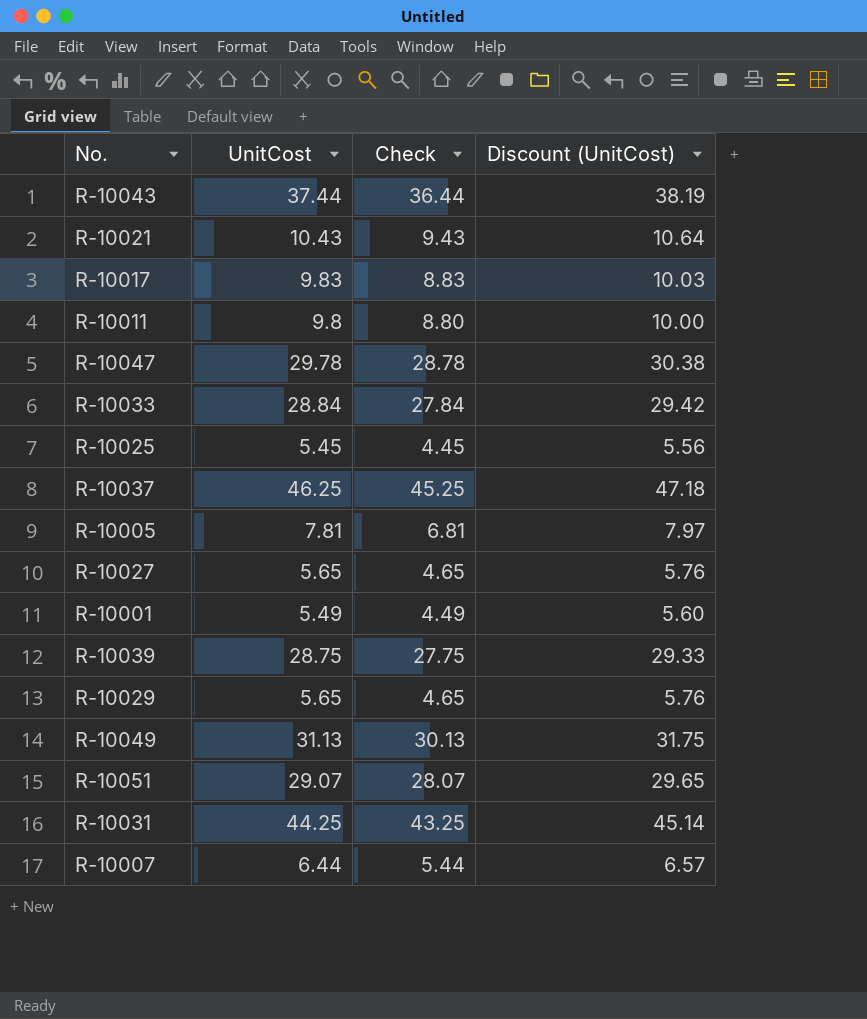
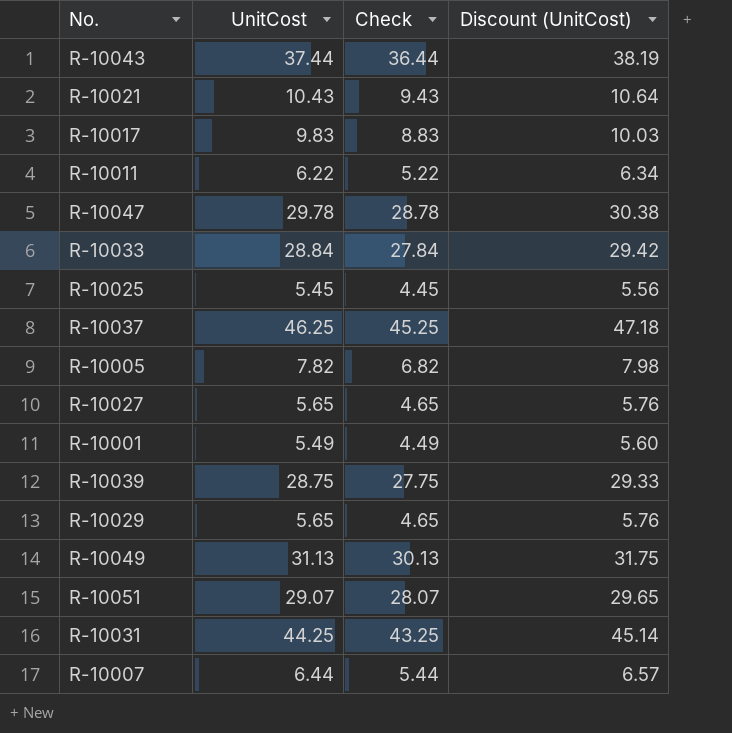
R-10011 | UnitCost: 9.8 -> 6.22
R-10011 | Check: 8.80 -> 5.22
R-10011 | Discount (UnitCost): 10.00 -> 6.34
R-10005 | UnitCost: 7.81 -> 7.82
R-10005 | Check: 6.81 -> 6.82
R-10005 | Discount (UnitCost): 7.97 -> 7.98

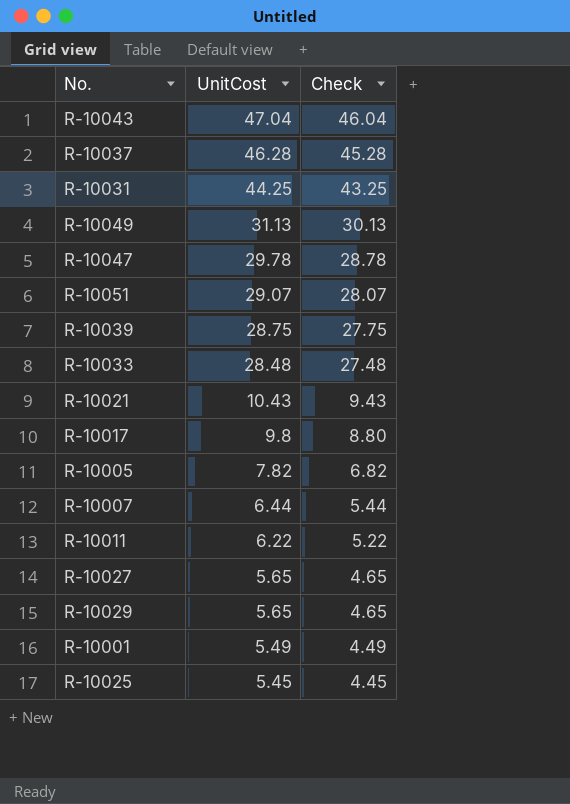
row order: none -> UnitCost descending
column Discount (UnitCost) | formula: [UnitCost] * 1.02 -> none
R-10043 | UnitCost: 37.44 -> 47.04
R-10043 | Check: 36.44 -> 46.04
R-10037 | UnitCost: 46.25 -> 46.28
R-10037 | Check: 45.25 -> 45.28
R-10033 | UnitCost: 28.84 -> 28.48
R-10033 | Check: 27.84 -> 27.48
R-10017 | UnitCost: 9.83 -> 9.8
R-10017 | Check: 8.83 -> 8.80

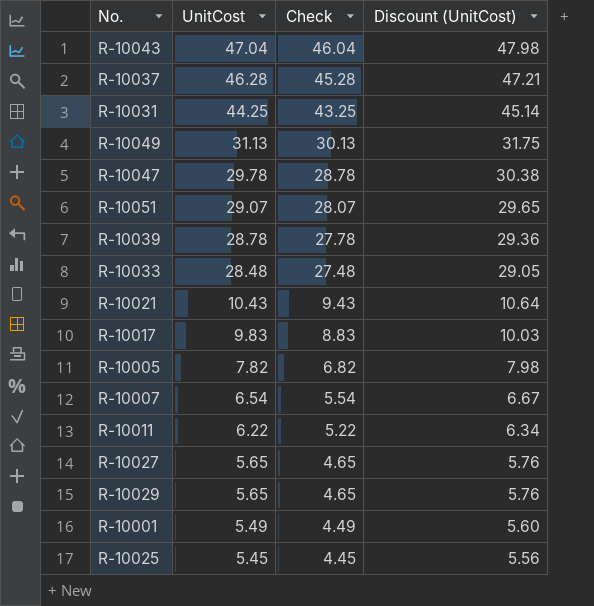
column Discount (UnitCost) | formula: none -> [UnitCost] * 1.02
R-10039 | UnitCost: 28.75 -> 28.78
R-10039 | Check: 27.75 -> 27.78
R-10017 | UnitCost: 9.8 -> 9.83
R-10017 | Check: 8.80 -> 8.83
R-10007 | UnitCost: 6.44 -> 6.54
R-10007 | Check: 5.44 -> 5.54

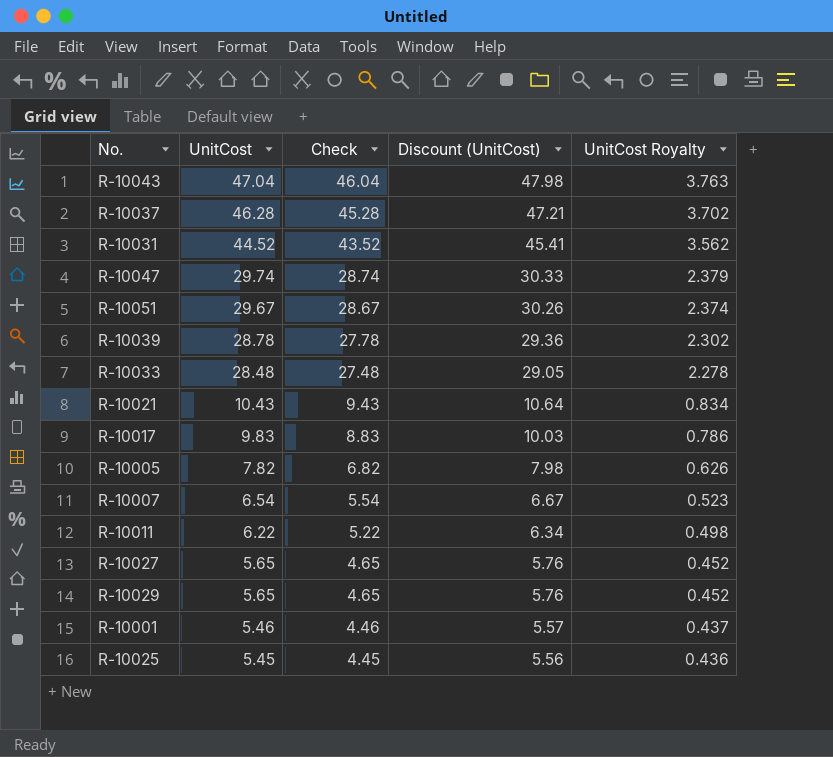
column UnitCost Royalty | formula: none -> [UnitCost] * 0.08
row R-10049: 31.13 | 30.13 | 31.75 -> none
R-10031 | UnitCost: 44.25 -> 44.52
R-10031 | Check: 43.25 -> 43.52
R-10031 | Discount (UnitCost): 45.14 -> 45.41
R-10047 | UnitCost: 29.78 -> 29.74
R-10047 | Check: 28.78 -> 28.74
R-10047 | Discount (UnitCost): 30.38 -> 30.33
R-10051 | UnitCost: 29.07 -> 29.67
R-10051 | Check: 28.07 -> 28.67
R-10051 | Discount (UnitCost): 29.65 -> 30.26
R-10001 | UnitCost: 5.49 -> 5.46
R-10001 | Check: 4.49 -> 4.46
R-10001 | Discount (UnitCost): 5.60 -> 5.57

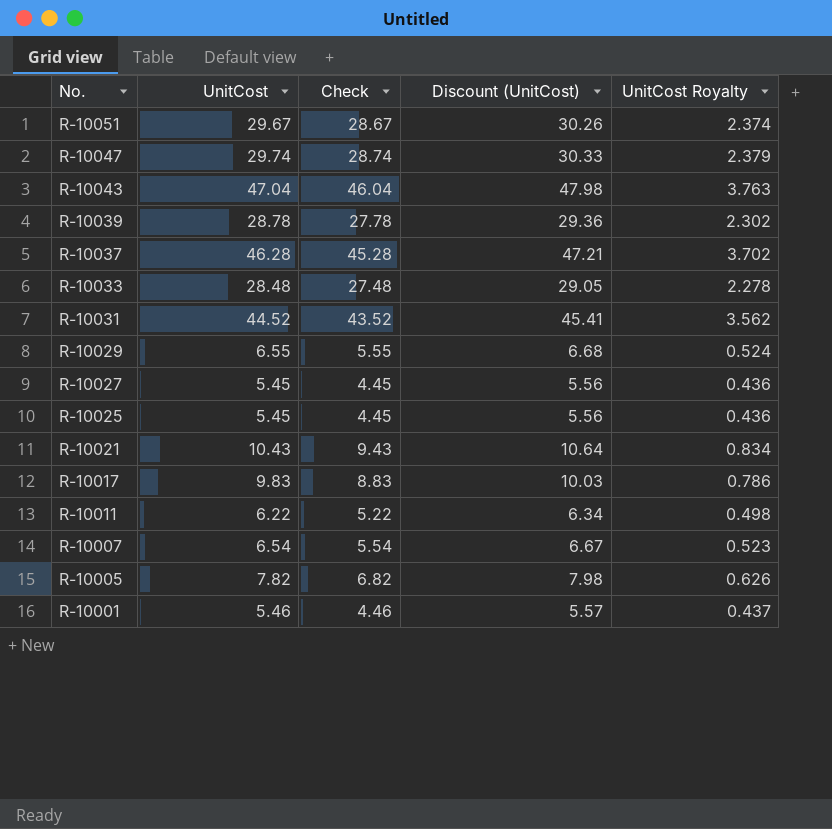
row order: UnitCost descending -> No. descending
R-10029 | UnitCost: 5.65 -> 6.55
R-10029 | Check: 4.65 -> 5.55
R-10029 | Discount (UnitCost): 5.76 -> 6.68
R-10029 | UnitCost Royalty: 0.452 -> 0.524
R-10027 | UnitCost: 5.65 -> 5.45
R-10027 | Check: 4.65 -> 4.45
R-10027 | Discount (UnitCost): 5.76 -> 5.56
R-10027 | UnitCost Royalty: 0.452 -> 0.436

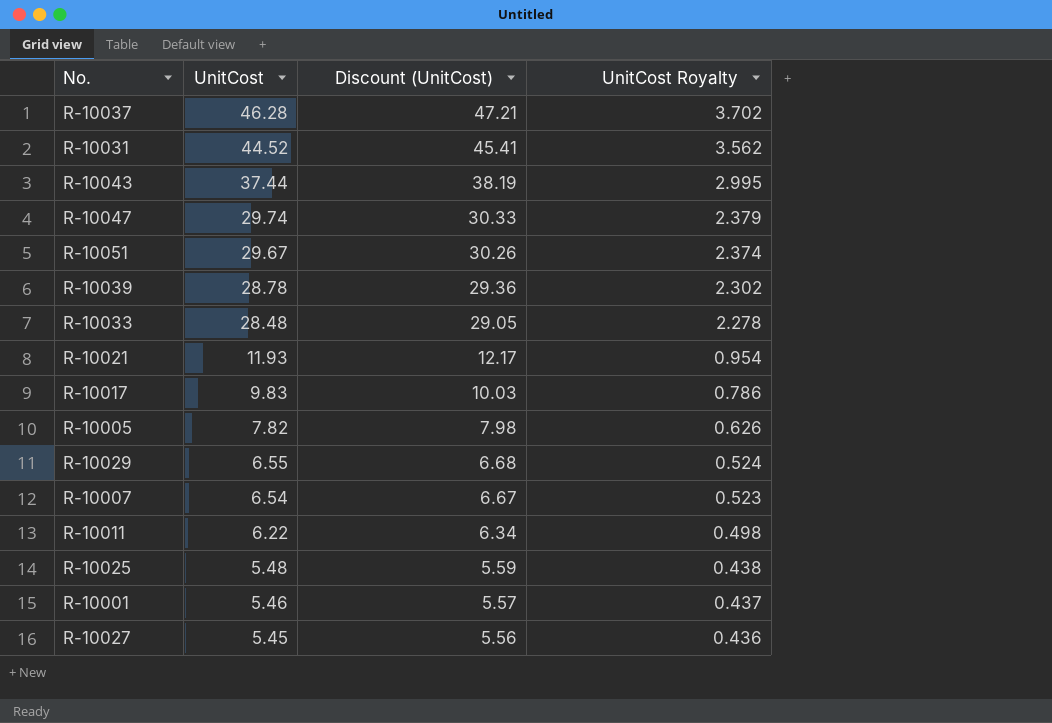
row order: No. descending -> UnitCost descending
column Check | formula: [UnitCost] - 1 -> none
R-10043 | UnitCost: 47.04 -> 37.44
R-10043 | Discount (UnitCost): 47.98 -> 38.19
R-10043 | UnitCost Royalty: 3.763 -> 2.995
R-10021 | UnitCost: 10.43 -> 11.93
R-10021 | Discount (UnitCost): 10.64 -> 12.17
R-10021 | UnitCost Royalty: 0.834 -> 0.954
R-10025 | UnitCost: 5.45 -> 5.48
R-10025 | Discount (UnitCost): 5.56 -> 5.59
R-10025 | UnitCost Royalty: 0.436 -> 0.438

